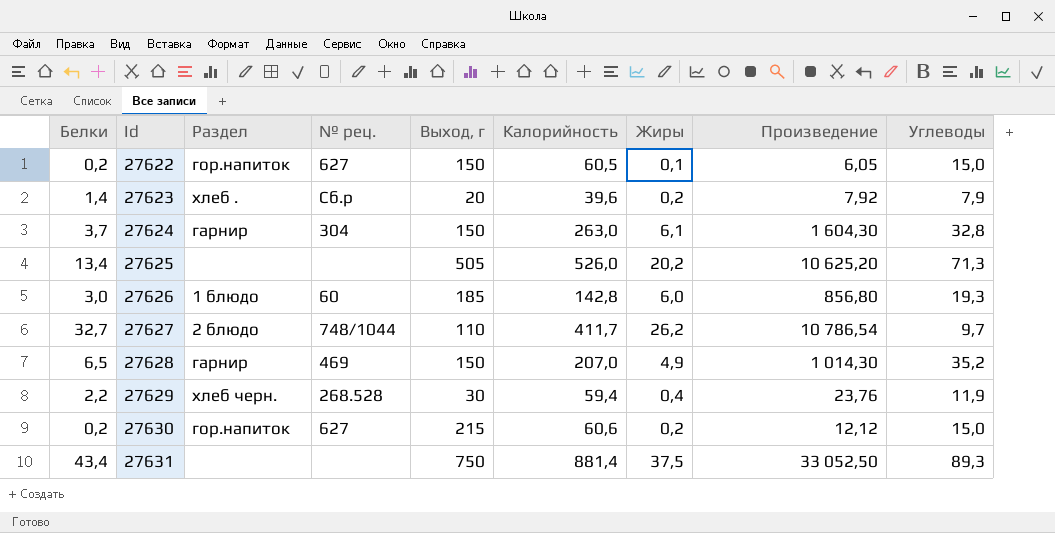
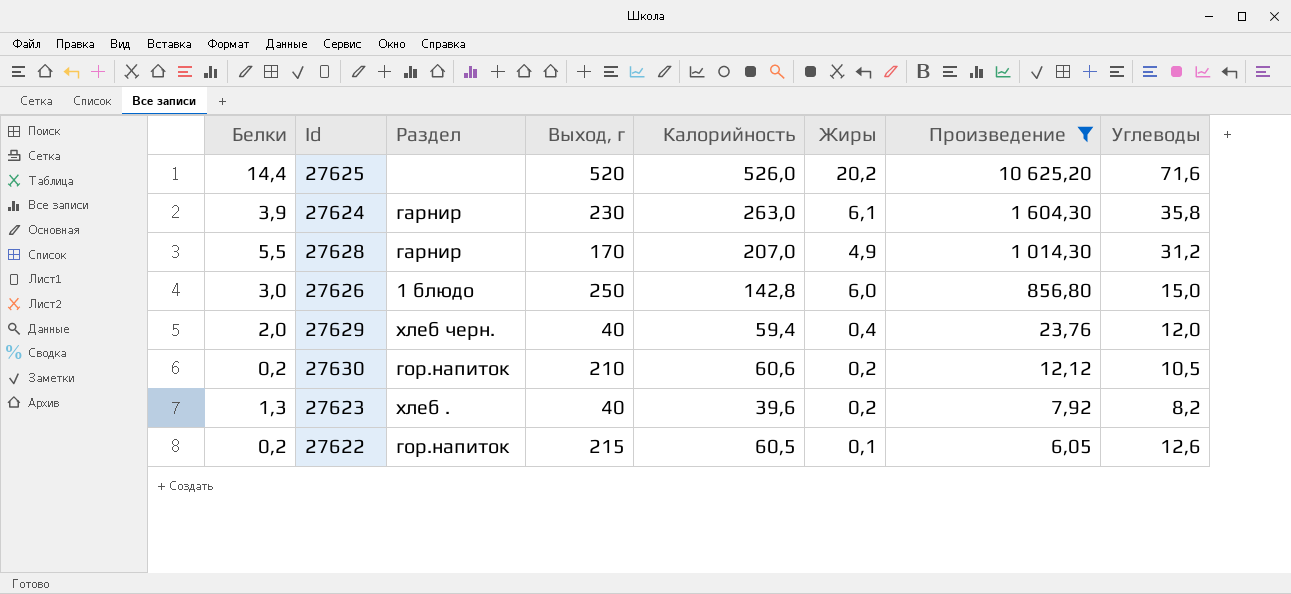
filter: none -> Произведение <= 10 625,20
row order: Id ascending -> Произведение descending
column № рец. | position: 4 -> none
27625 | Белки: 13,4 -> 14,4
27625 | Выход, г: 505 -> 520
27625 | Углеводы: 71,3 -> 71,6
27624 | Белки: 3,7 -> 3,9
27624 | Выход, г: 150 -> 230
27624 | Углеводы: 32,8 -> 35,8
27628 | Белки: 6,5 -> 5,5
27628 | Выход, г: 150 -> 170
27628 | Углеводы: 35,2 -> 31,2
27626 | Выход, г: 185 -> 250
27626 | Углеводы: 19,3 -> 15,0
27629 | Белки: 2,2 -> 2,0
27629 | Выход, г: 30 -> 40
27629 | Углеводы: 11,9 -> 12,0
27630 | Выход, г: 215 -> 210
27630 | Углеводы: 15,0 -> 10,5
27623 | Белки: 1,4 -> 1,3
27623 | Выход, г: 20 -> 40
27623 | Углеводы: 7,9 -> 8,2
27622 | Выход, г: 150 -> 215
27622 | Углеводы: 15,0 -> 12,6

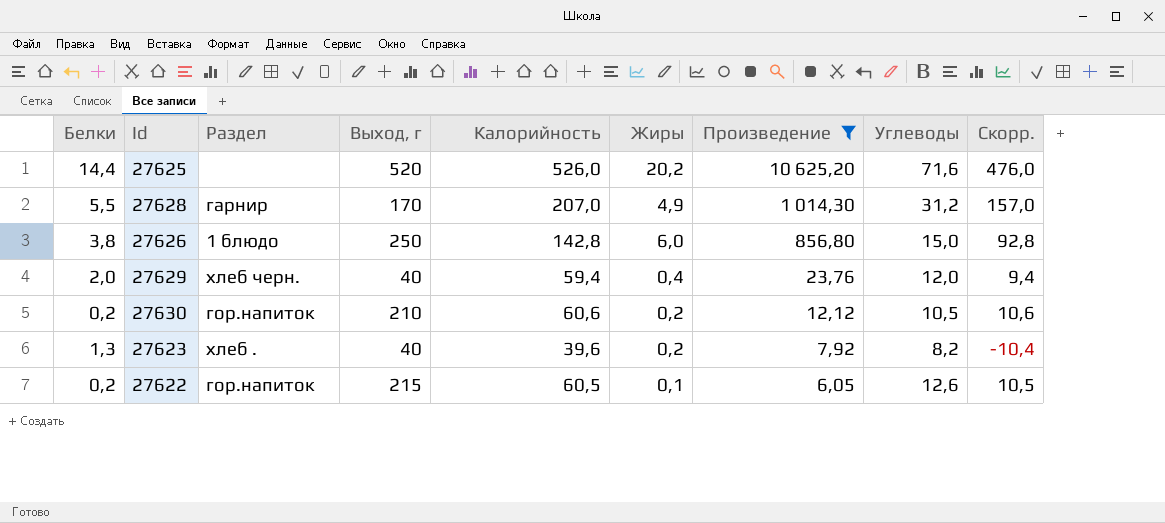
column Скорр. | formula: none -> [Калорийность] - 50
row 27624: 3,9 | гарнир | 230 | 263,0 | 6,1 | 1 604,30 | 35,8 -> none
27626 | Белки: 3,0 -> 3,8

